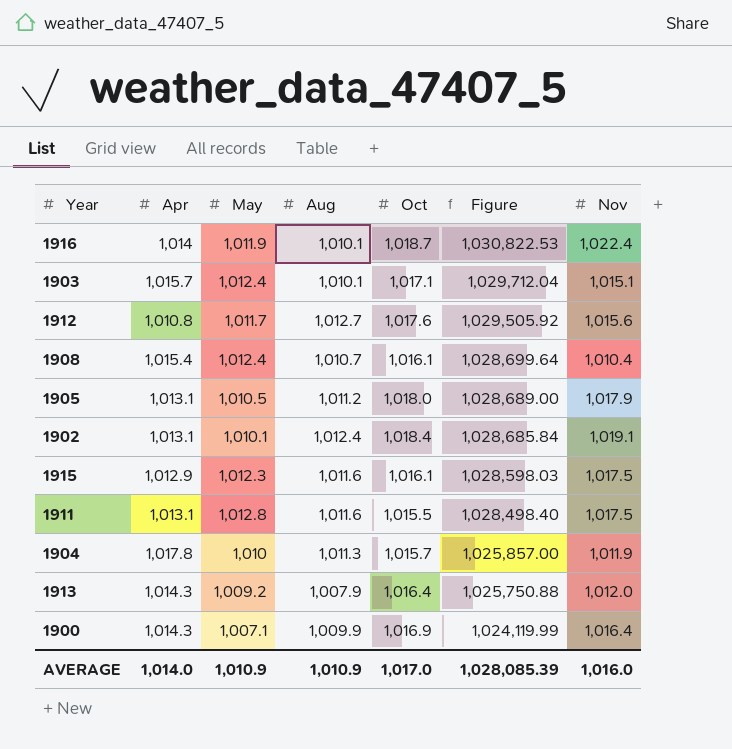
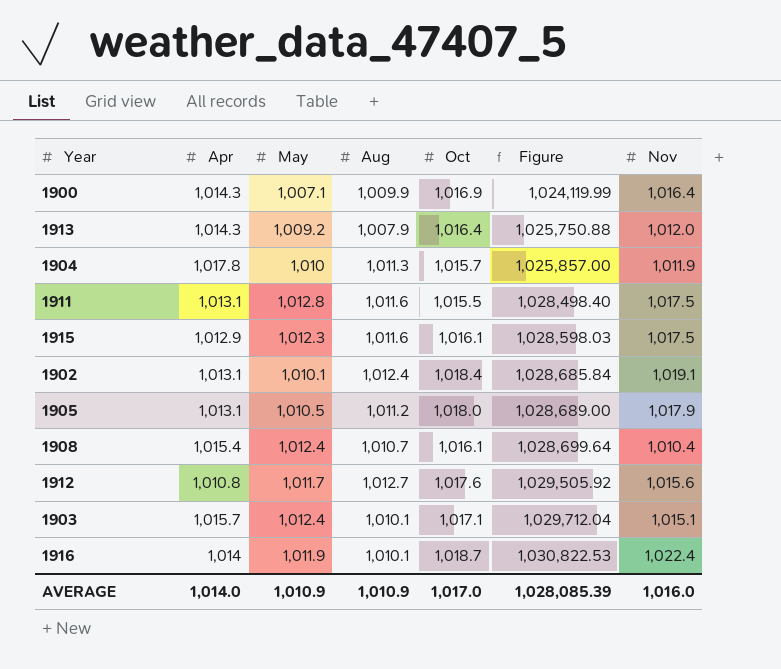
row order: Figure descending -> Figure ascending

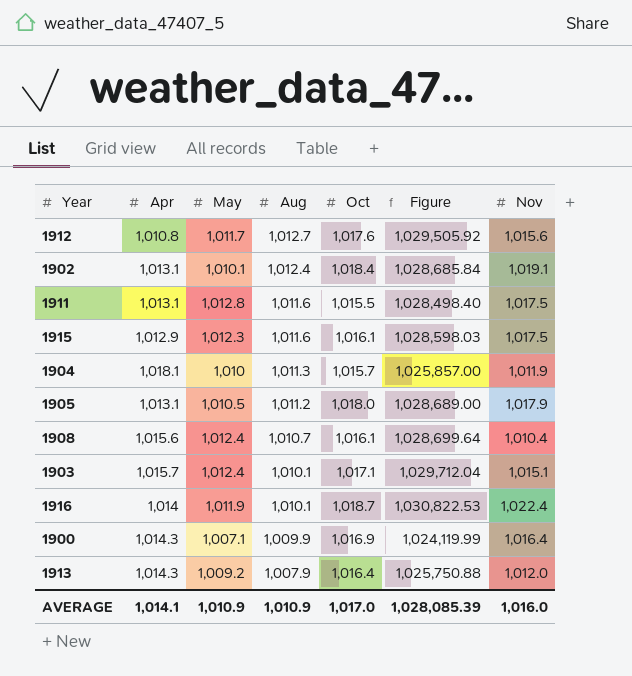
row order: Figure ascending -> Aug descending
1904 | Apr: 1,017.8 -> 1,018.1
1908 | Apr: 1,015.4 -> 1,015.6
AVERAGE | Apr: 1,014.0 -> 1,014.1

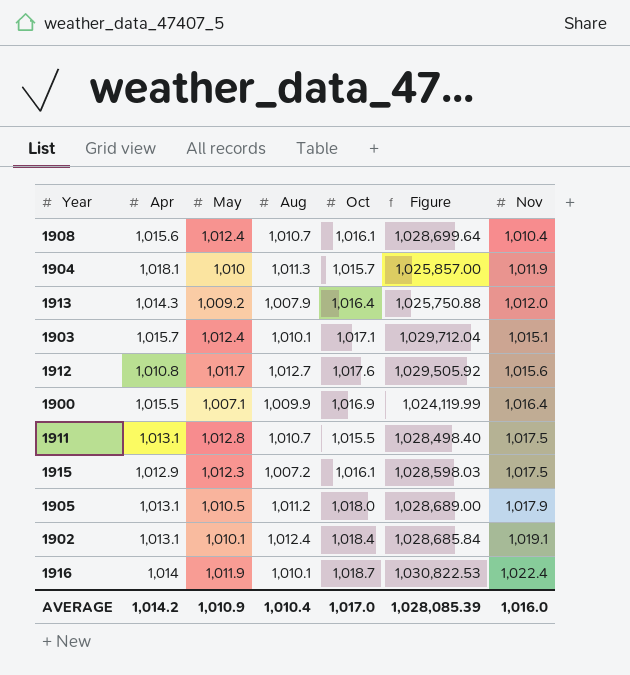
row order: Aug descending -> Nov ascending
1900 | Apr: 1,014.3 -> 1,015.5
1911 | Aug: 1,011.6 -> 1,010.7
1915 | Aug: 1,011.6 -> 1,007.2
AVERAGE | Apr: 1,014.1 -> 1,014.2
AVERAGE | Aug: 1,010.9 -> 1,010.4

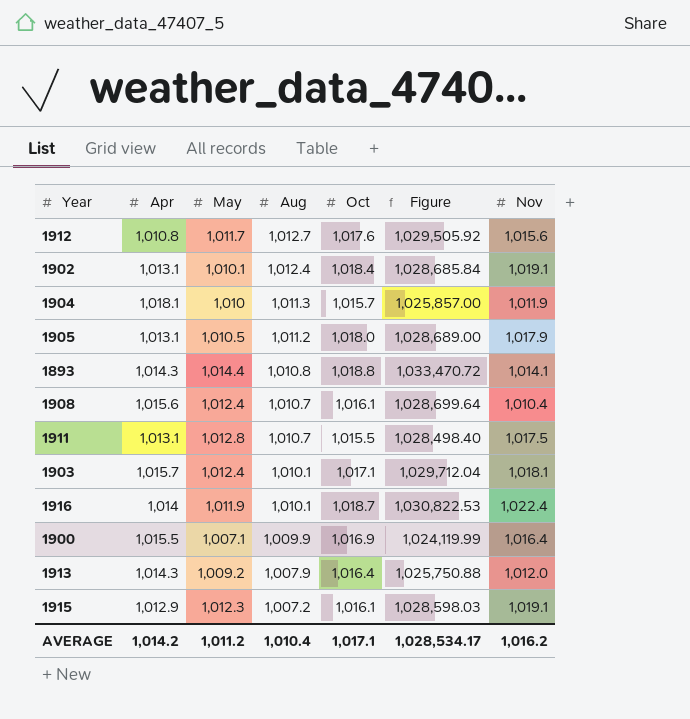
row order: Nov ascending -> Aug descending
row 1893: none -> 1,014.3 | 1,014.4 | 1,010.8 | 1,018.8 | 1,033,470.72 | 1,014.1
1903 | Nov: 1,015.1 -> 1,018.1
1915 | Nov: 1,017.5 -> 1,019.1
AVERAGE | May: 1,010.9 -> 1,011.2
AVERAGE | Oct: 1,017.0 -> 1,017.1
AVERAGE | Figure: 1,028,085.39 -> 1,028,534.17
AVERAGE | Nov: 1,016.0 -> 1,016.2

